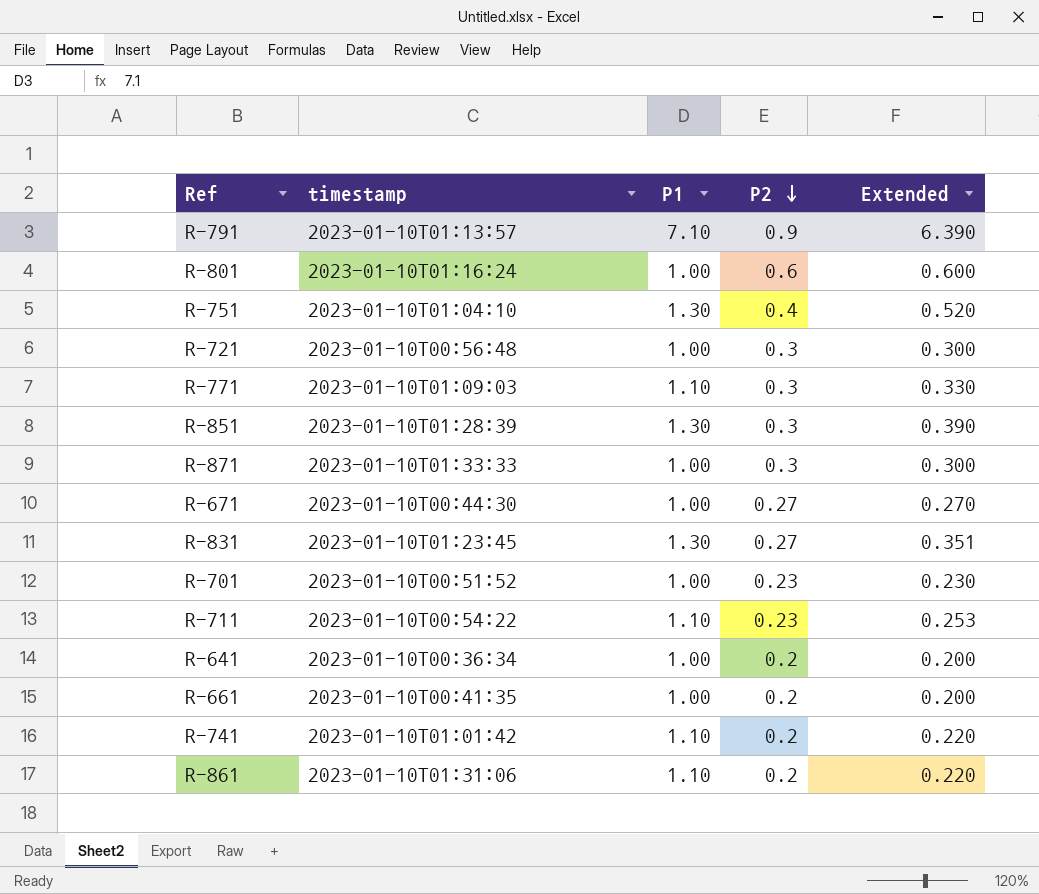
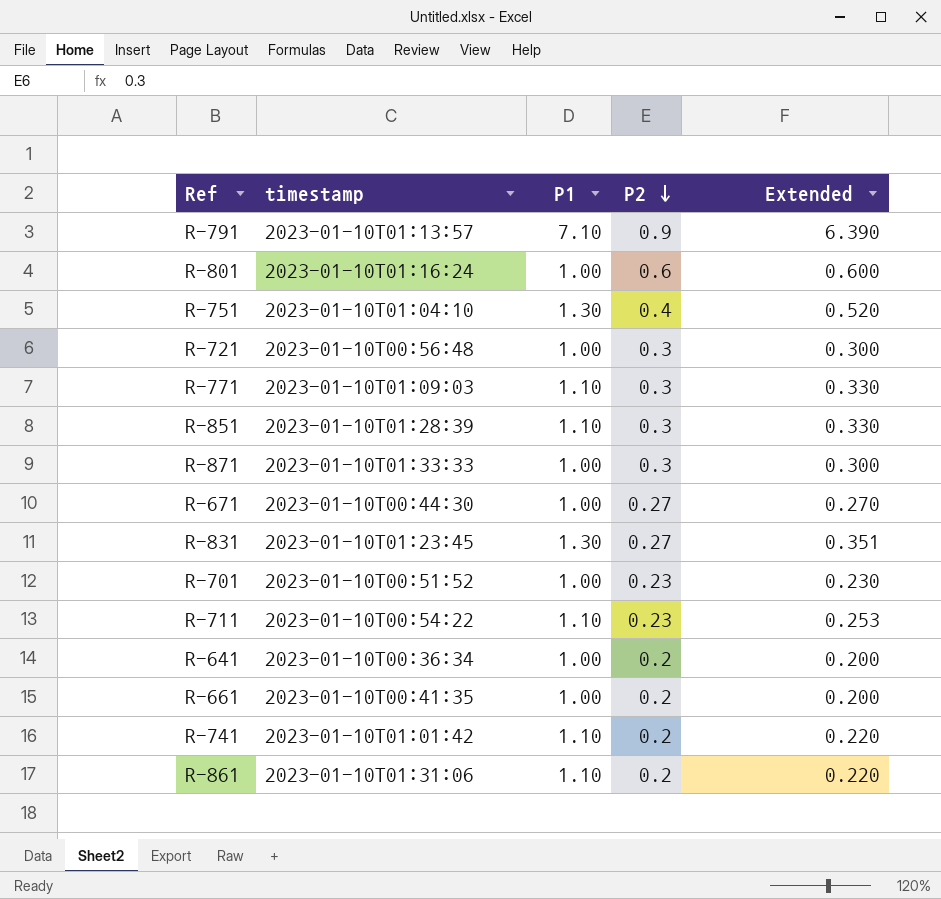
R-851 | P1: 1.30 -> 1.10
R-851 | Extended: 0.390 -> 0.330

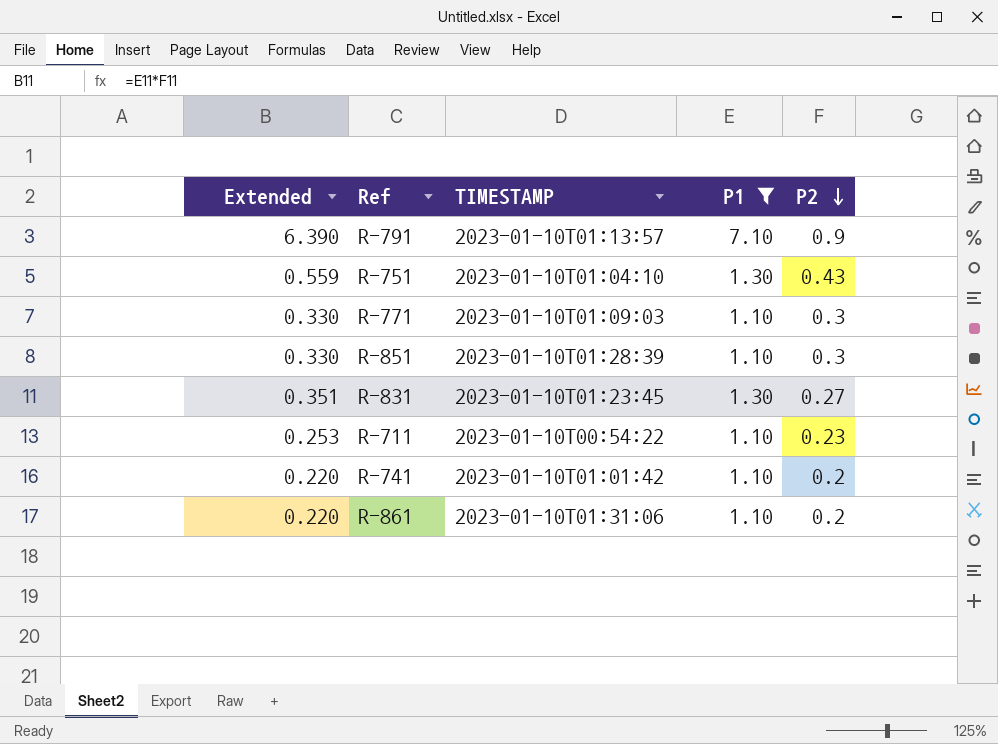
filter: none -> P1 != 1.00
column Extended | position: 5 -> 1
column name: timestamp -> TIMESTAMP
R-751 | Extended: 0.520 -> 0.559
R-751 | P2: 0.4 -> 0.43

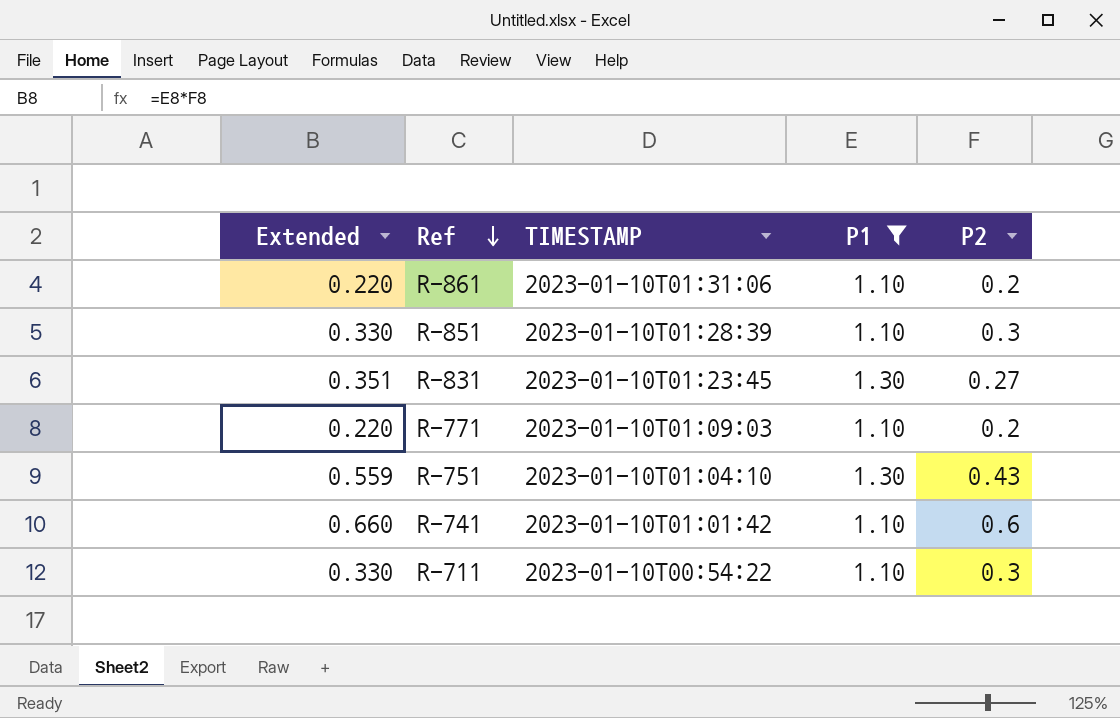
row order: P2 descending -> Ref descending
row R-791: 6.390 | 2023-01-10T01:13:57 | 7.10 | 0.9 -> none
R-771 | Extended: 0.330 -> 0.220
R-771 | P2: 0.3 -> 0.2
R-741 | Extended: 0.220 -> 0.660
R-741 | P2: 0.2 -> 0.6
R-711 | Extended: 0.253 -> 0.330
R-711 | P2: 0.23 -> 0.3

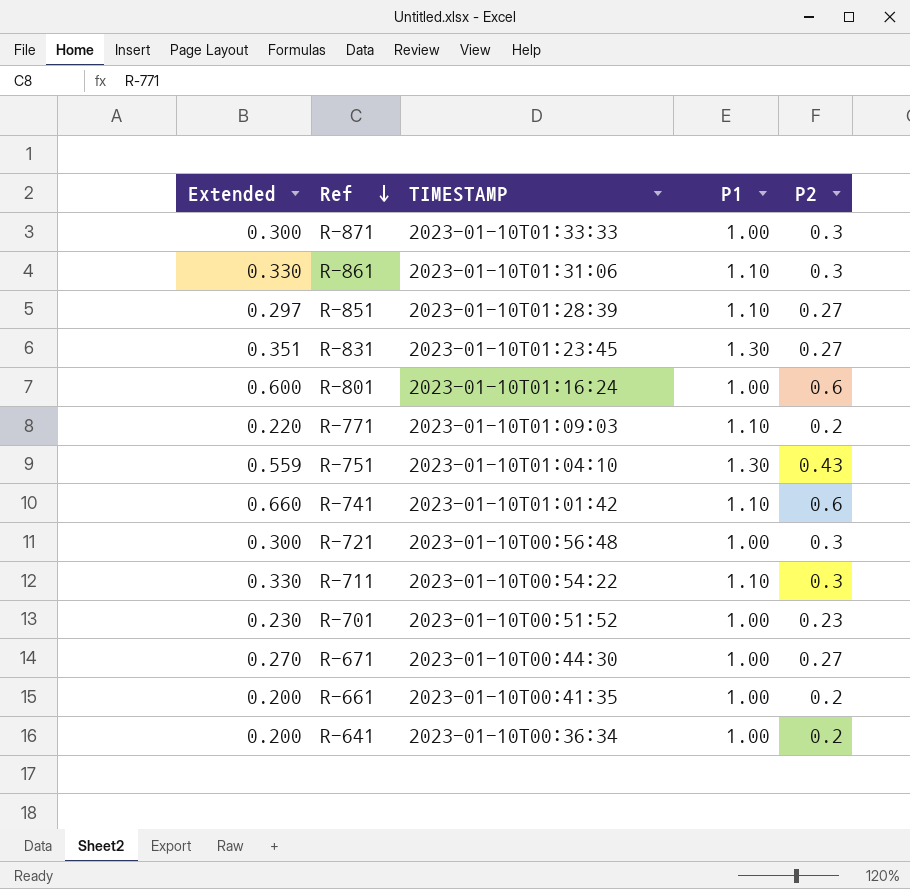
filter: P1 != 1.00 -> none
R-861 | Extended: 0.220 -> 0.330
R-861 | P2: 0.2 -> 0.3
R-851 | Extended: 0.330 -> 0.297
R-851 | P2: 0.3 -> 0.27

